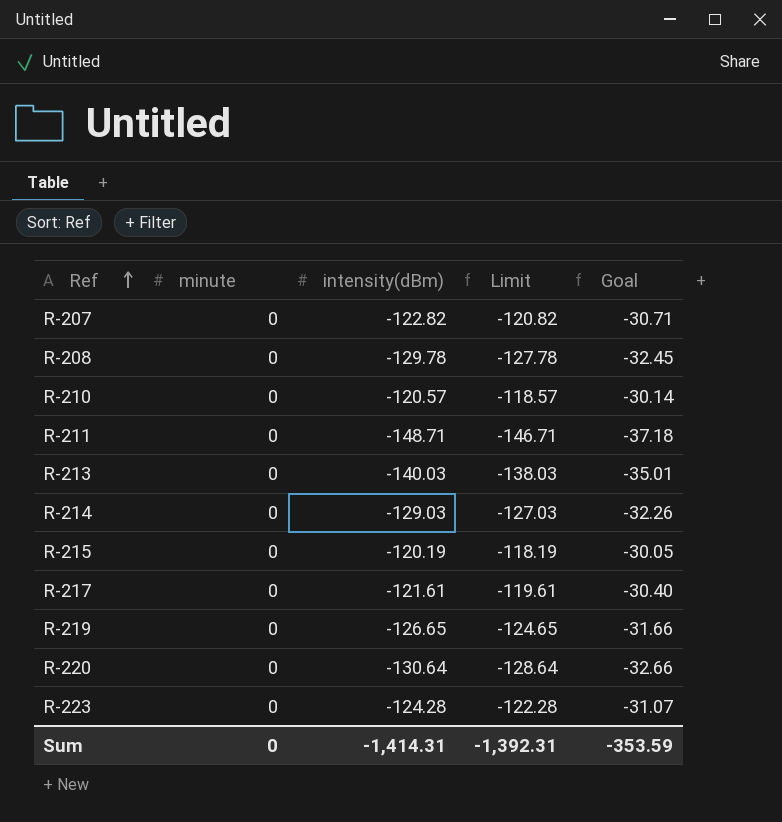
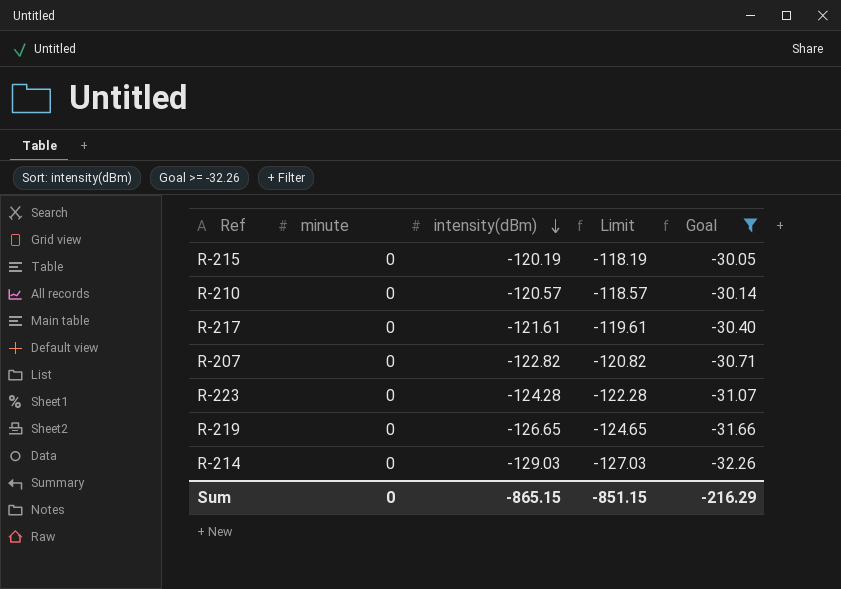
filter: none -> Goal >= -32.26
row order: Ref ascending -> intensity(dBm) descending
Sum | intensity(dBm): -1,414.31 -> -865.15
Sum | Limit: -1,392.31 -> -851.15
Sum | Goal: -353.59 -> -216.29

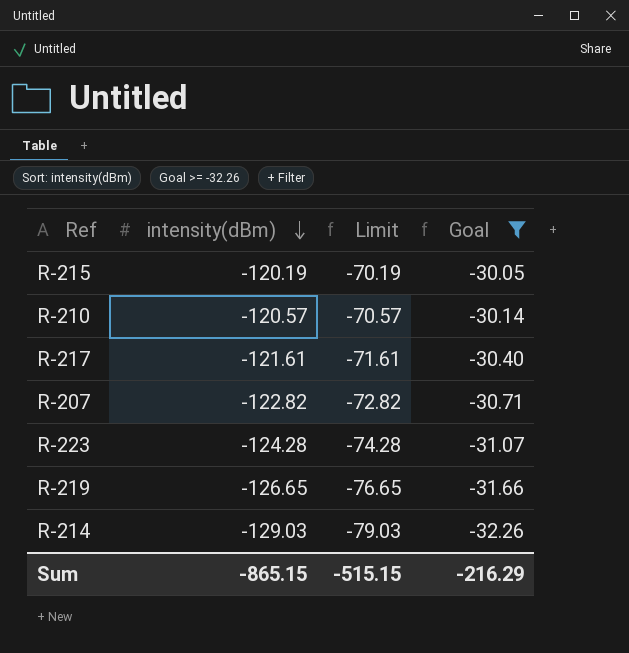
column minute | position: 2 -> none
column Limit | formula: [intensity(dBm)] + 2 -> [intensity(dBm)] + 50
Sum | Limit: -851.15 -> -515.15

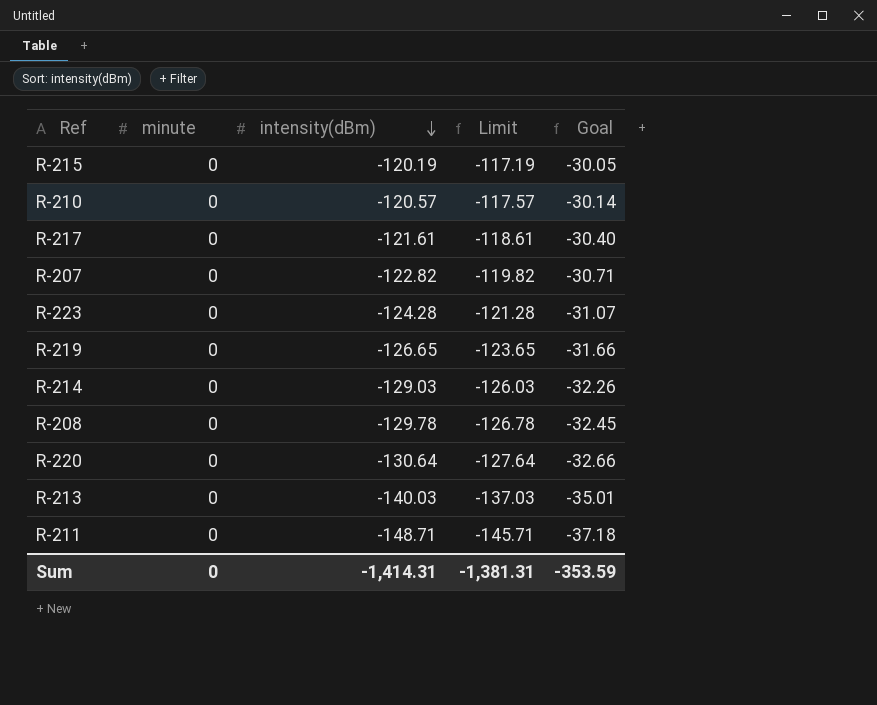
filter: Goal >= -32.26 -> none
column minute | position: none -> 2
column Limit | formula: [intensity(dBm)] + 50 -> [intensity(dBm)] + 3
Sum | intensity(dBm): -865.15 -> -1,414.31
Sum | Limit: -515.15 -> -1,381.31
Sum | Goal: -216.29 -> -353.59

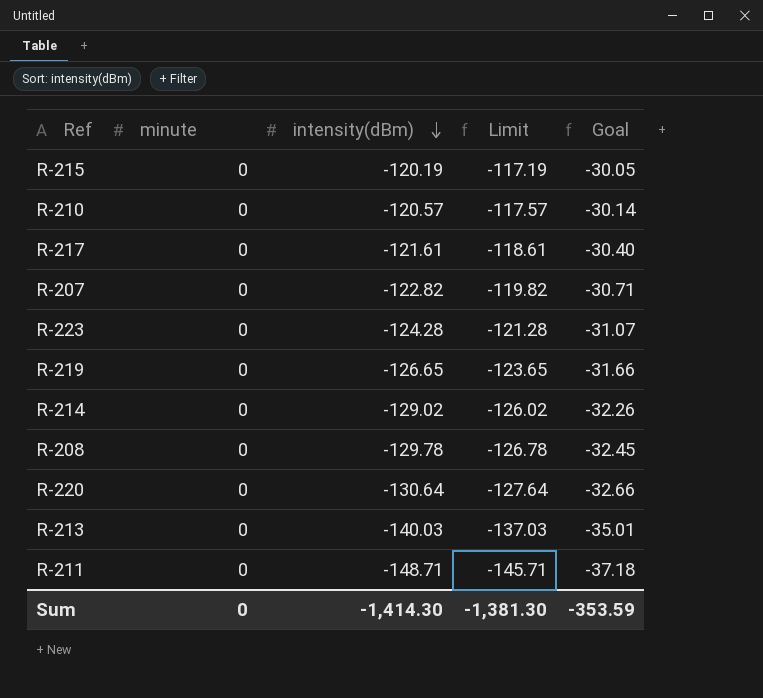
R-214 | intensity(dBm): -129.03 -> -129.02
R-214 | Limit: -126.03 -> -126.02
Sum | intensity(dBm): -1,414.31 -> -1,414.30
Sum | Limit: -1,381.31 -> -1,381.30

